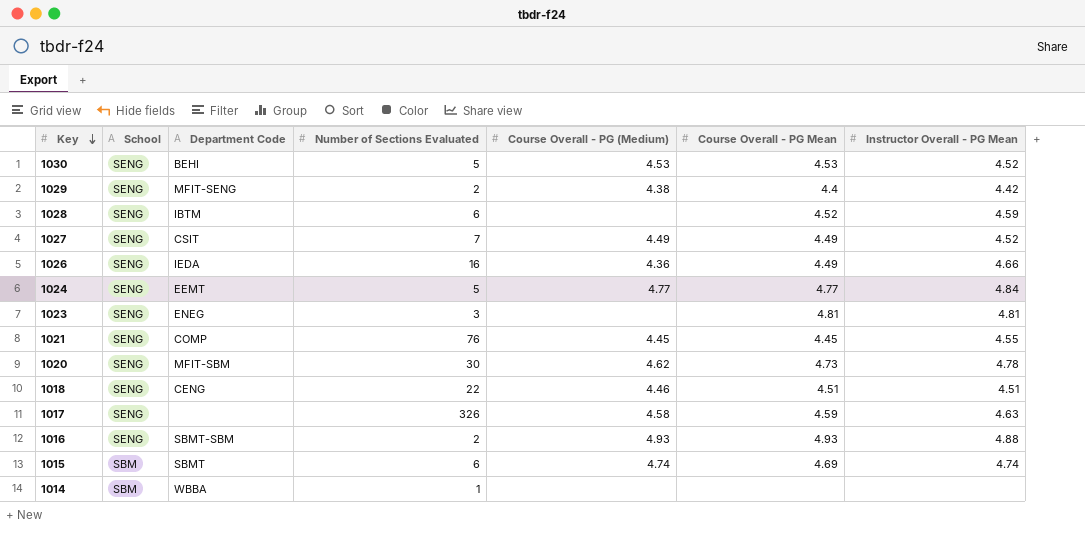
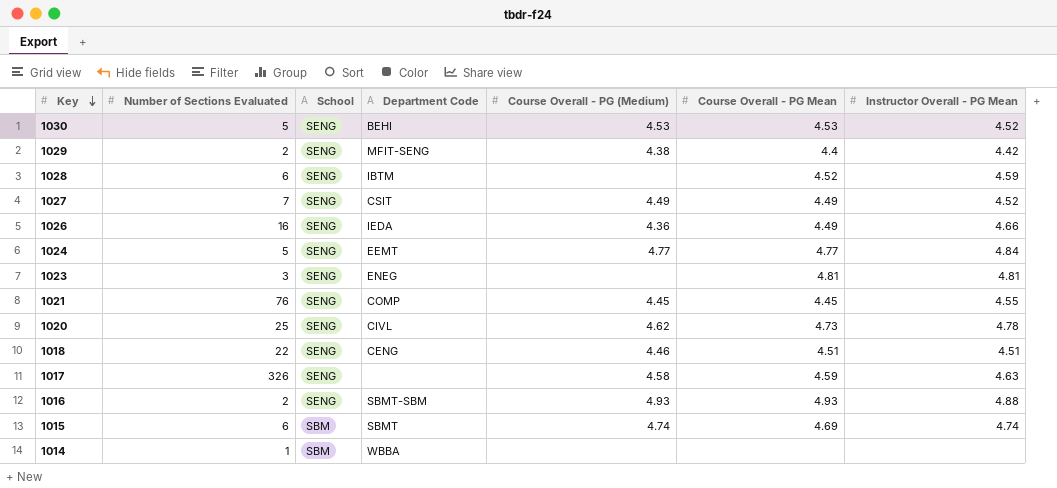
column Number of Sections Evaluated | position: 4 -> 2
1020 | Number of Sections Evaluated: 30 -> 25
1020 | Department Code: MFIT-SBM -> CIVL

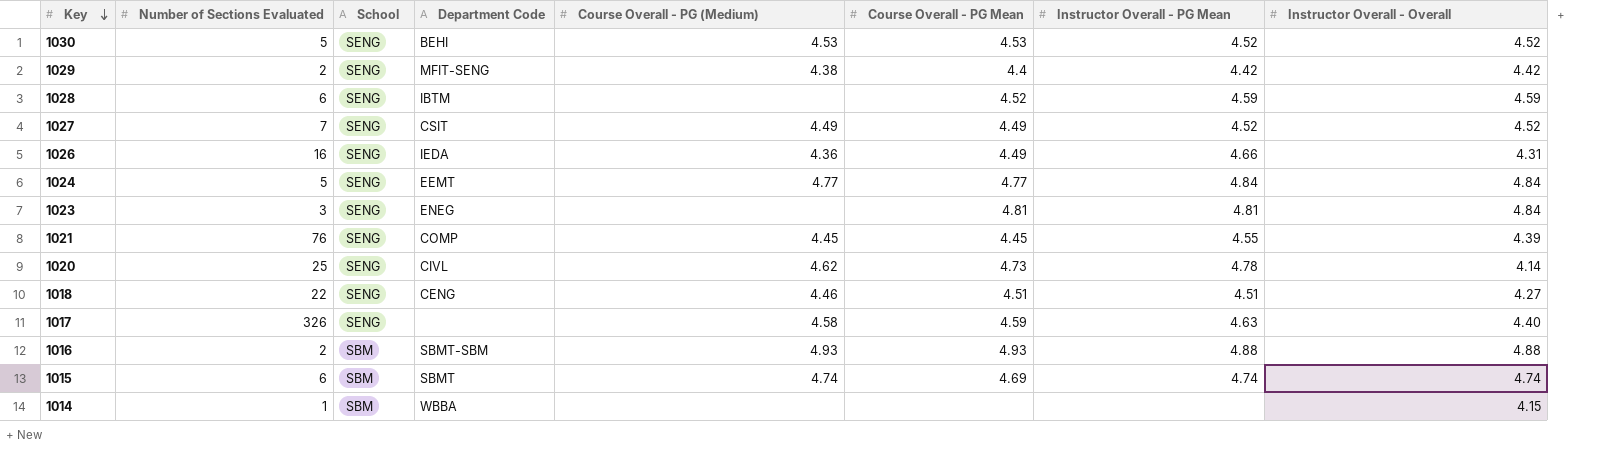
column Instructor Overall - Overall | position: none -> 8
1016 | School: SENG -> SBM

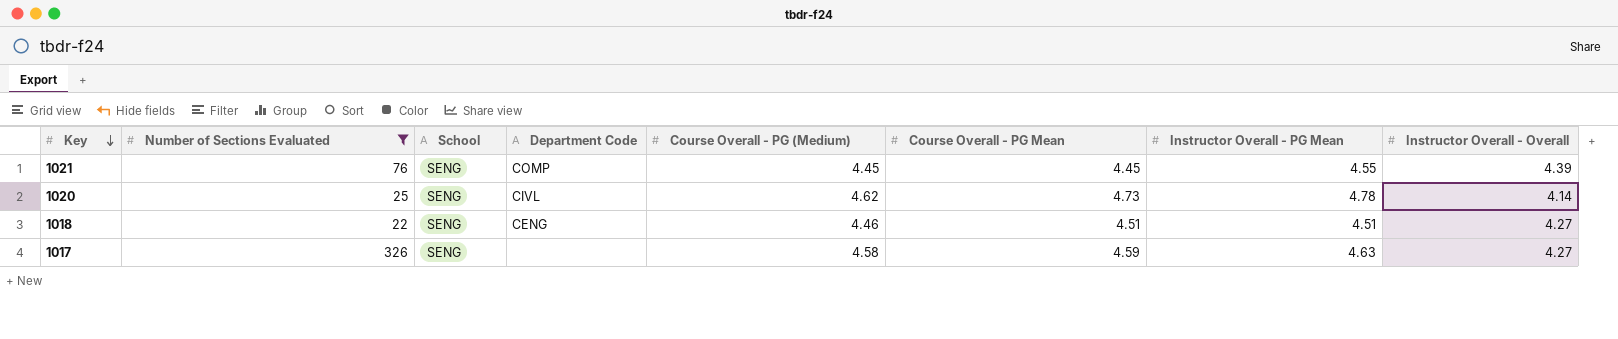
filter: none -> Number of Sections Evaluated >= 22
1017 | Instructor Overall - Overall: 4.40 -> 4.27

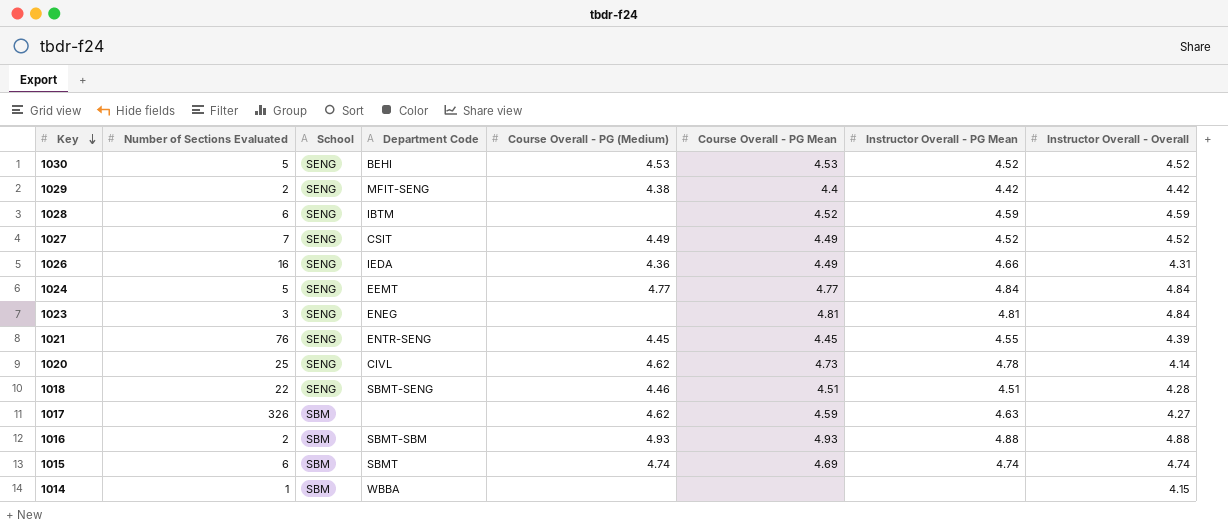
filter: Number of Sections Evaluated >= 22 -> none
1021 | Department Code: COMP -> ENTR-SENG
1018 | Department Code: CENG -> SBMT-SENG
1018 | Instructor Overall - Overall: 4.27 -> 4.28
1017 | School: SENG -> SBM
1017 | Course Overall - PG (Medium): 4.58 -> 4.62

